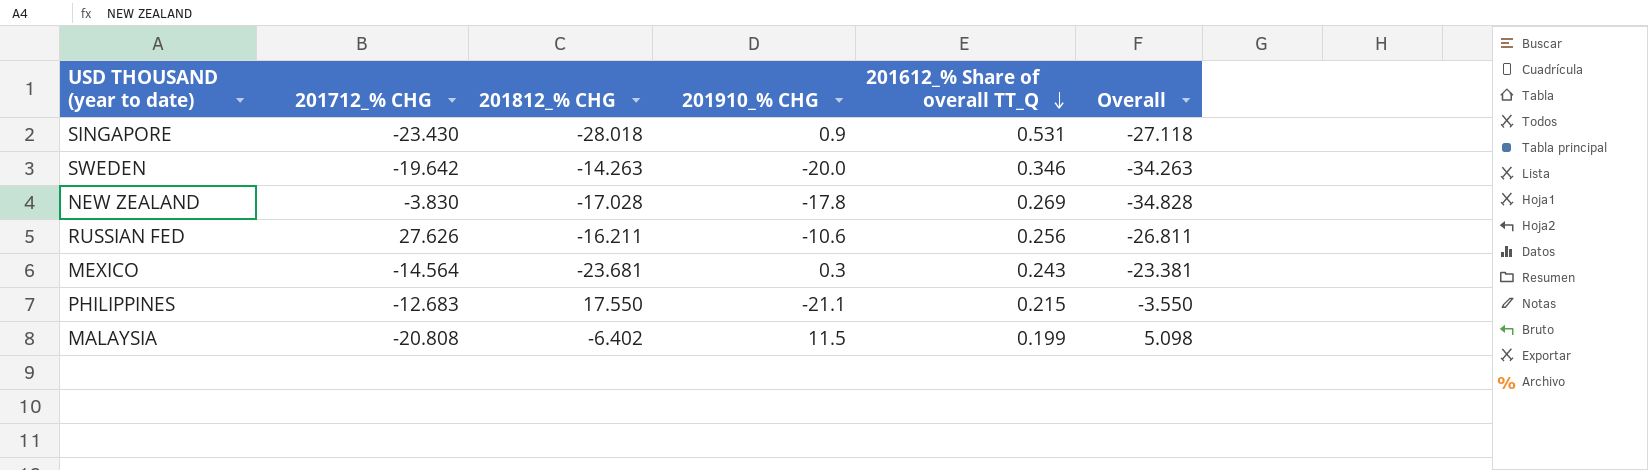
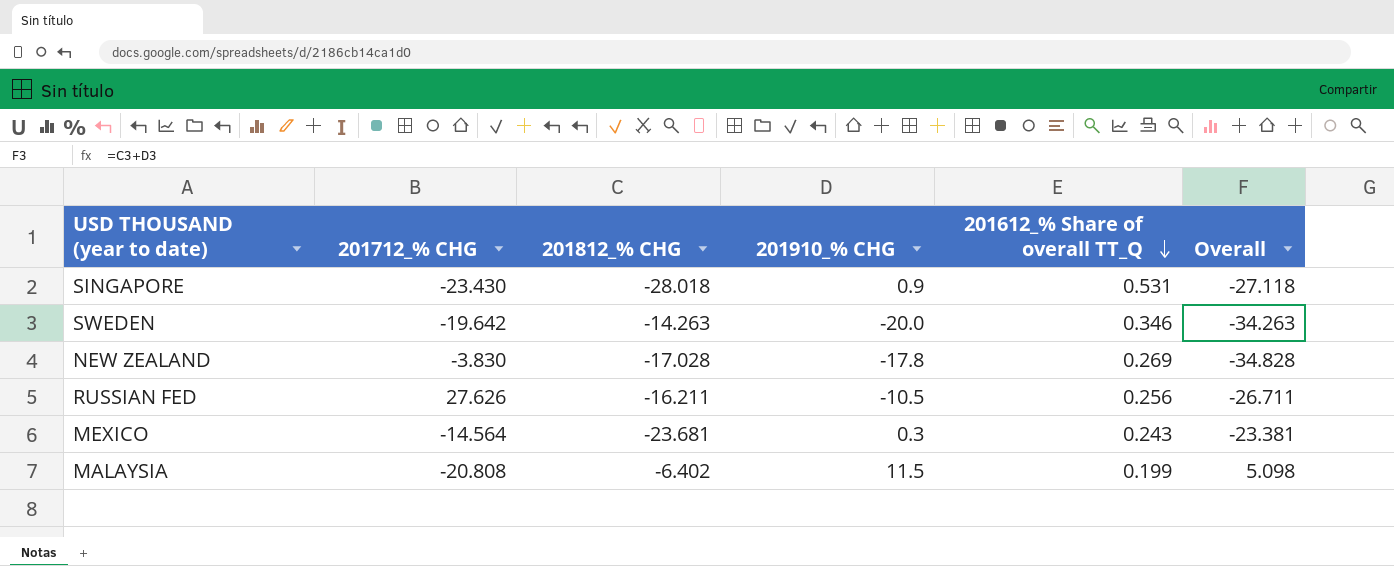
row PHILIPPINES: -12.683 | 17.550 | -21.1 | 0.215 | -3.550 -> none
RUSSIAN FED | 201910_% CHG: -10.6 -> -10.5
RUSSIAN FED | Overall: -26.811 -> -26.711

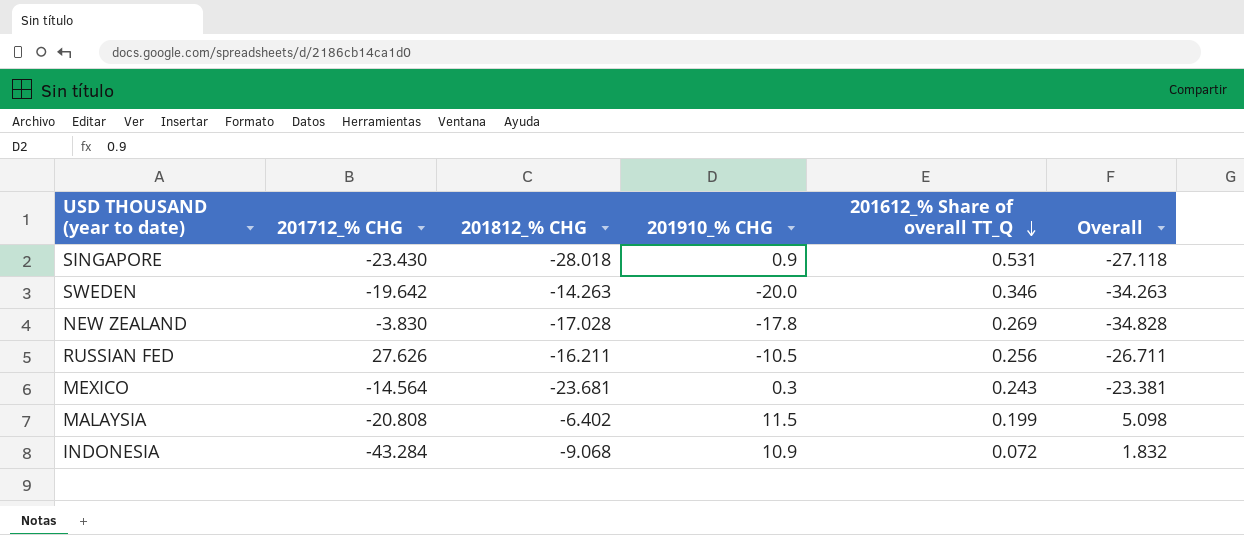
row INDONESIA: none -> -43.284 | -9.068 | 10.9 | 0.072 | 1.832

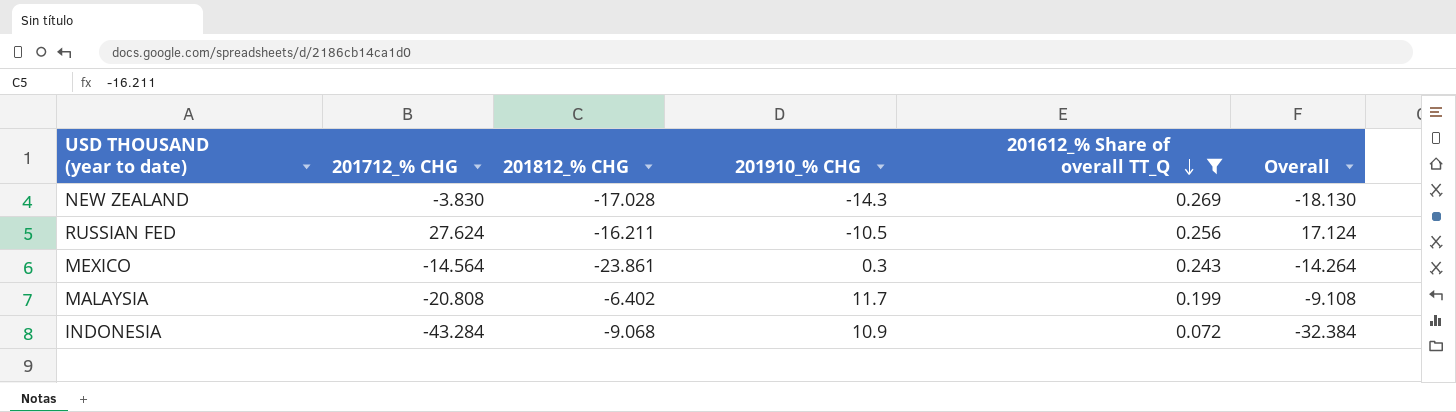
filter: none -> 201612_% Share of overall TT_Q <= 0.269
column Overall | formula: [201812_% CHG] + [201910_% CHG] -> [201712_% CHG] + [201910_% CHG]
NEW ZEALAND | 201910_% CHG: -17.8 -> -14.3
RUSSIAN FED | 201712_% CHG: 27.626 -> 27.624
MEXICO | 201812_% CHG: -23.681 -> -23.861
MALAYSIA | 201910_% CHG: 11.5 -> 11.7

